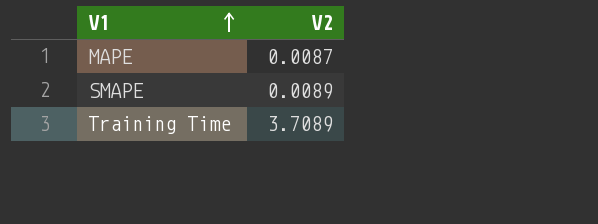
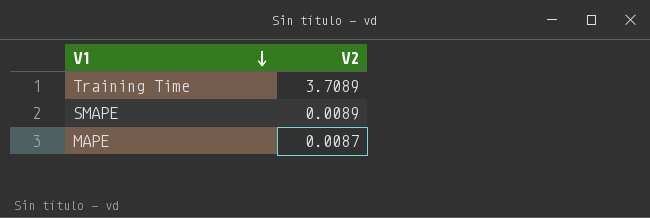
row order: V1 ascending -> V1 descending

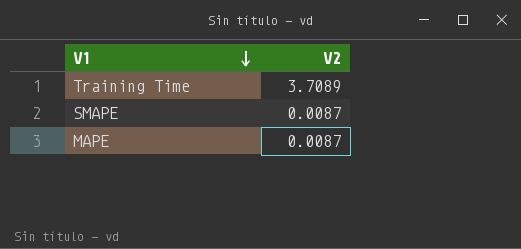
SMAPE | V2: 0.0089 -> 0.0087

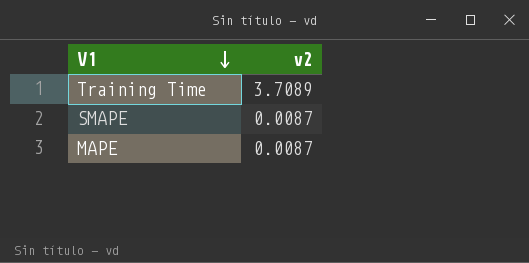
column name: V2 -> v2

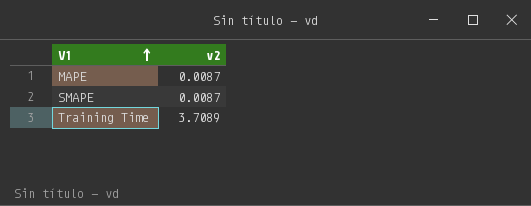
row order: V1 descending -> V1 ascending

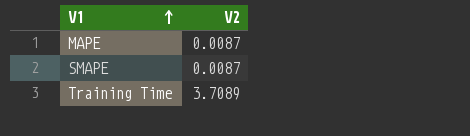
column name: v2 -> V2

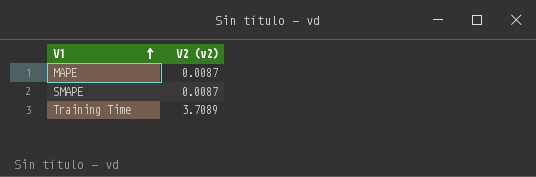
column name: V2 -> V2 (v2)

